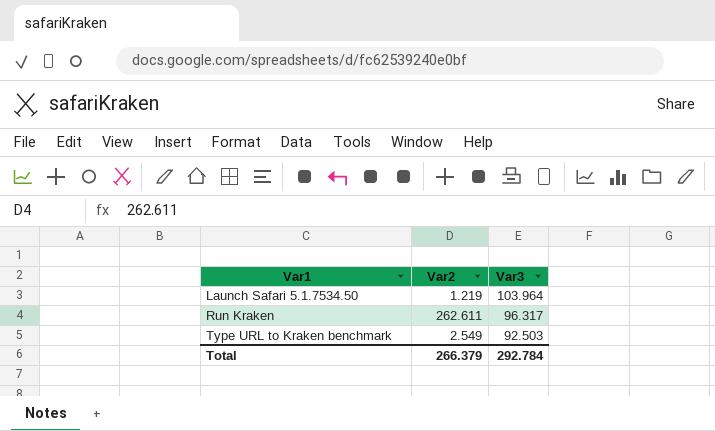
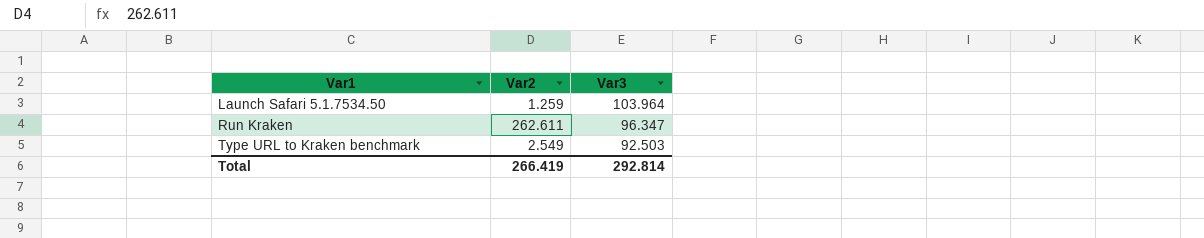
Launch Safari 5.1.7534.50 | Var2: 1.219 -> 1.259
Run Kraken | Var3: 96.317 -> 96.347
Total | Var2: 266.379 -> 266.419
Total | Var3: 292.784 -> 292.814

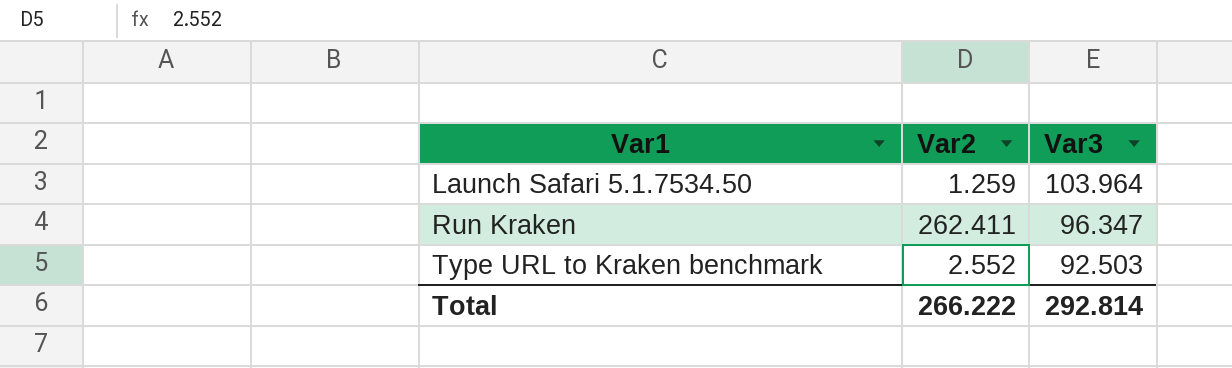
Run Kraken | Var2: 262.611 -> 262.411
Type URL to Kraken benchmark | Var2: 2.549 -> 2.552
Total | Var2: 266.419 -> 266.222

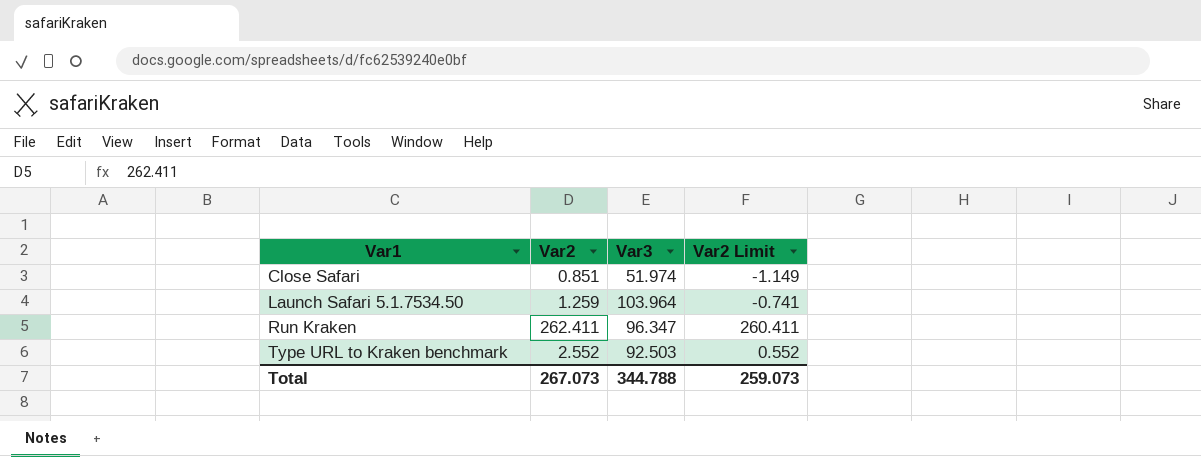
column Var2 Limit | formula: none -> [Var2] - 2
row Close Safari: none -> 0.851 | 51.974 | -1.149
Total | Var2: 266.222 -> 267.073
Total | Var3: 292.814 -> 344.788

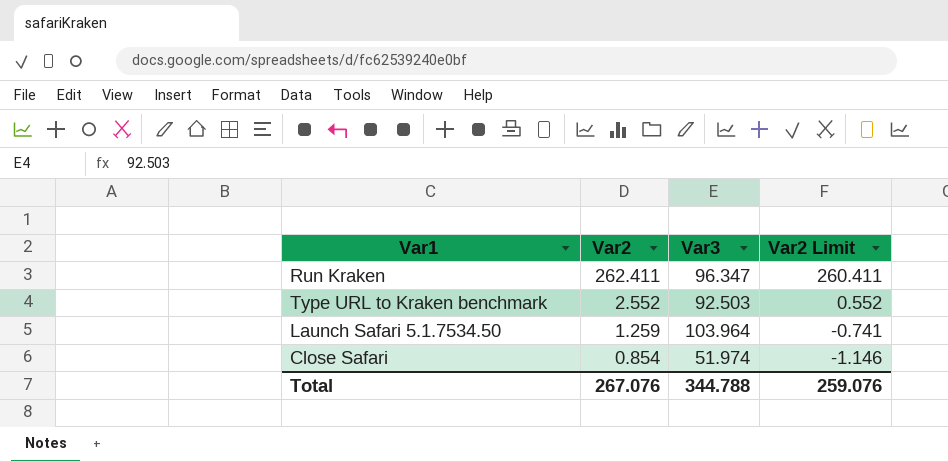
row order: Var1 ascending -> Var2 descending
Close Safari | Var2: 0.851 -> 0.854
Close Safari | Var2 Limit: -1.149 -> -1.146
Total | Var2: 267.073 -> 267.076
Total | Var2 Limit: 259.073 -> 259.076

